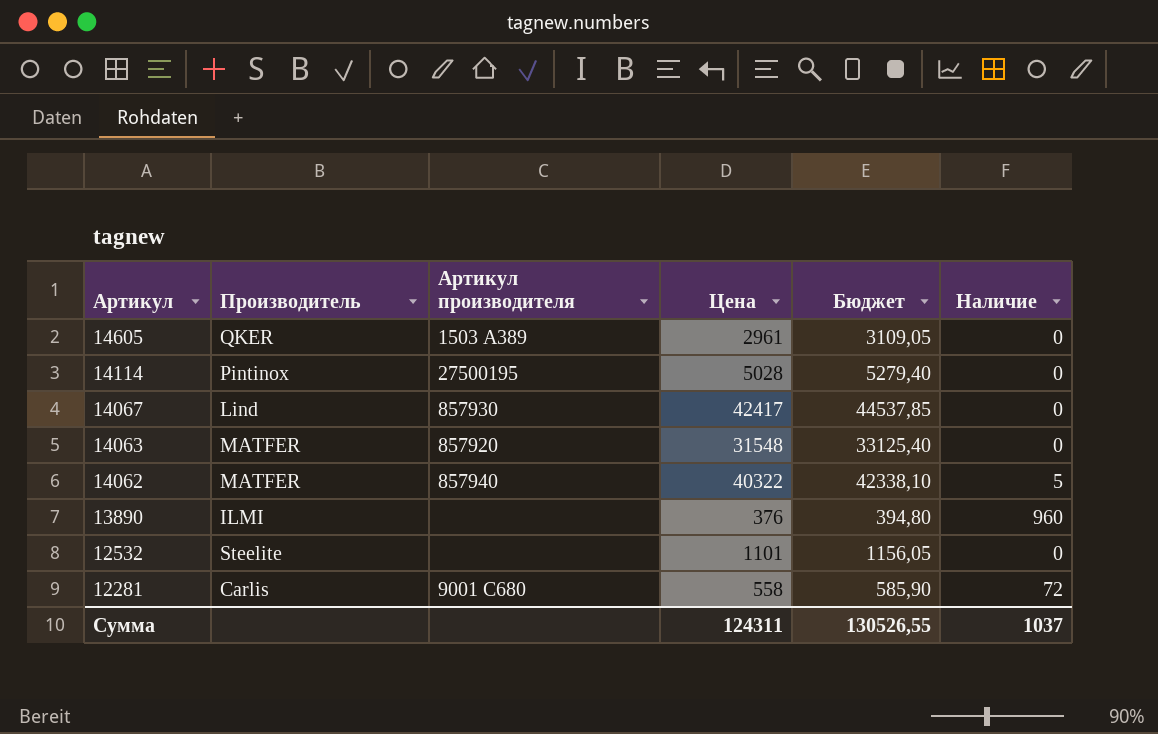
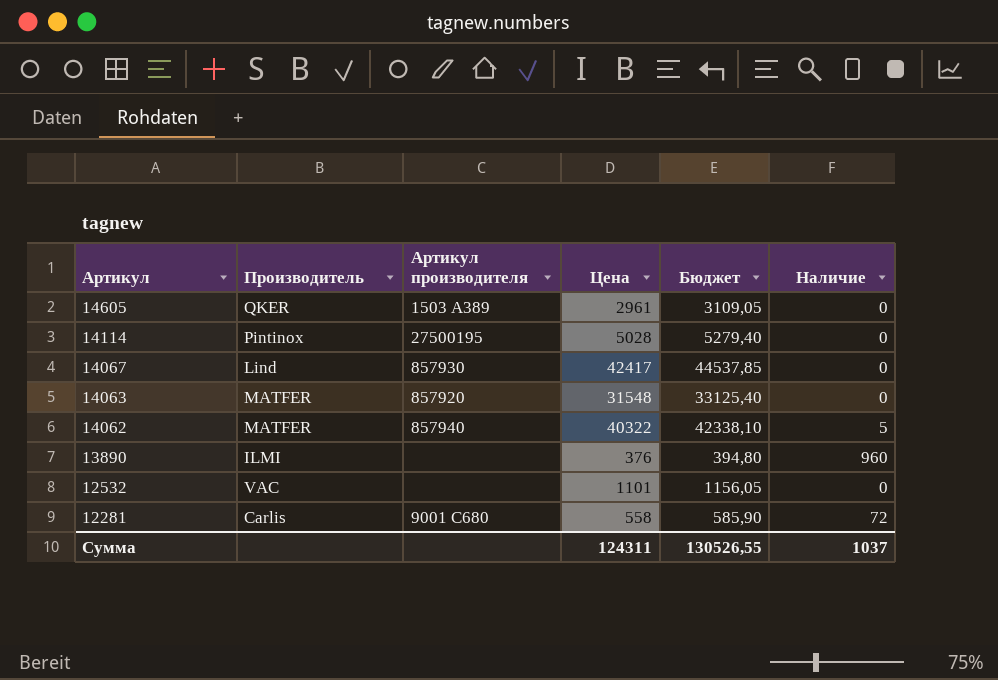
12532 | Производитель: Steelite -> VAC

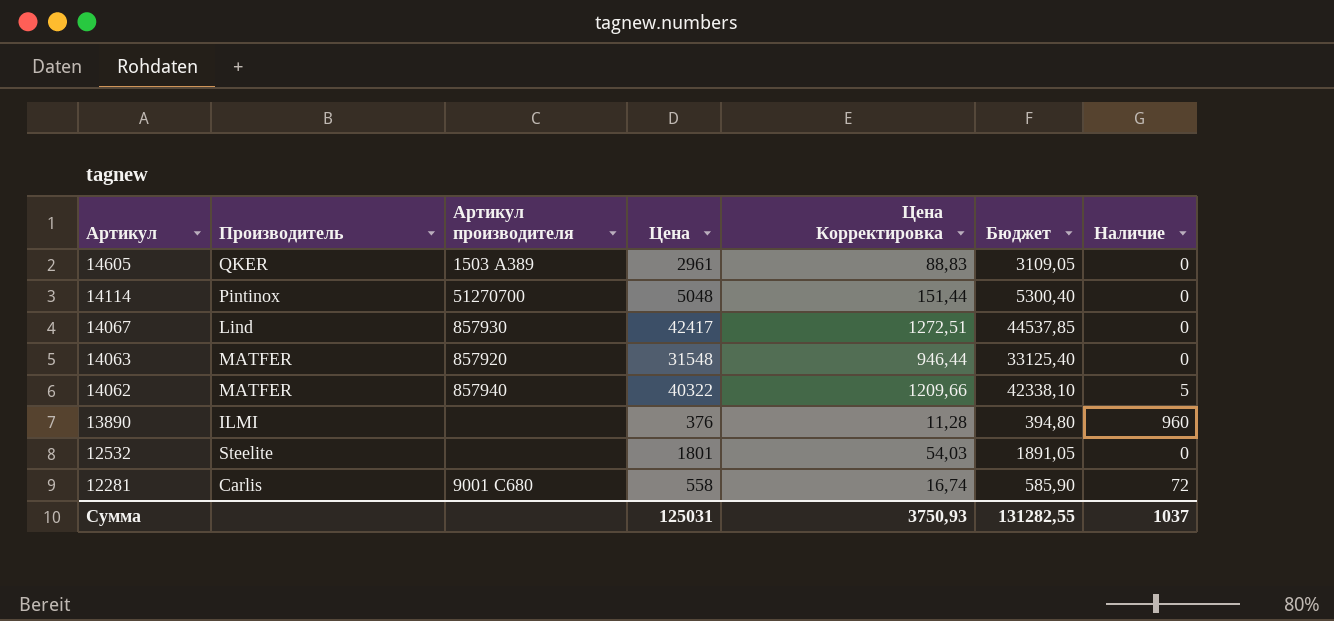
column Цена Корректировка | formula: none -> [Цена] * 0,03
14114 | Артикул производителя: 27500195 -> 51270700
14114 | Цена: 5028 -> 5048
14114 | Бюджет: 5279,40 -> 5300,40
12532 | Производитель: VAC -> Steelite
12532 | Цена: 1101 -> 1801
12532 | Бюджет: 1156,05 -> 1891,05
Сумма | Цена: 124311 -> 125031
Сумма | Бюджет: 130526,55 -> 131282,55

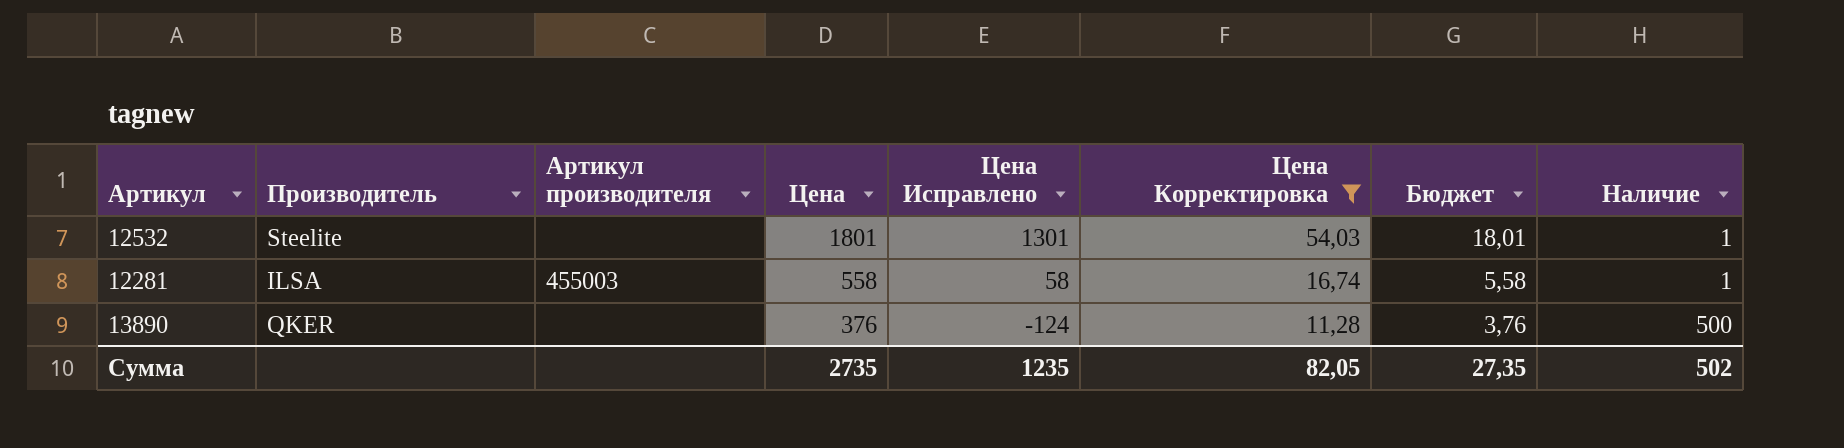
filter: none -> Цена Корректировка <= 54,03
row order: Артикул descending -> Цена descending
column Цена Исправлено | formula: none -> [Цена] - 500
column Бюджет | formula: [Цена] * 1,05 -> [Цена] * 0,01
12532 | Наличие: 0 -> 1
12281 | Производитель: Carlis -> ILSA
12281 | Артикул производителя: 9001 C680 -> 455003
12281 | Наличие: 72 -> 1
13890 | Производитель: ILMI -> QKER
13890 | Наличие: 960 -> 500
Сумма | Цена: 125031 -> 2735
Сумма | Цена Корректировка: 3750,93 -> 82,05
Сумма | Бюджет: 131282,55 -> 27,35
Сумма | Наличие: 1037 -> 502

